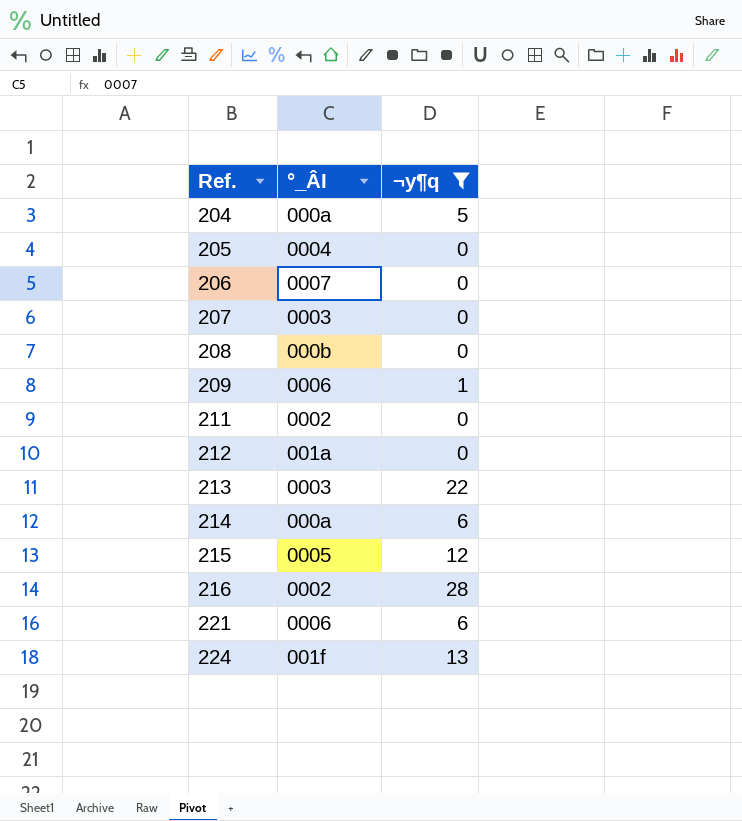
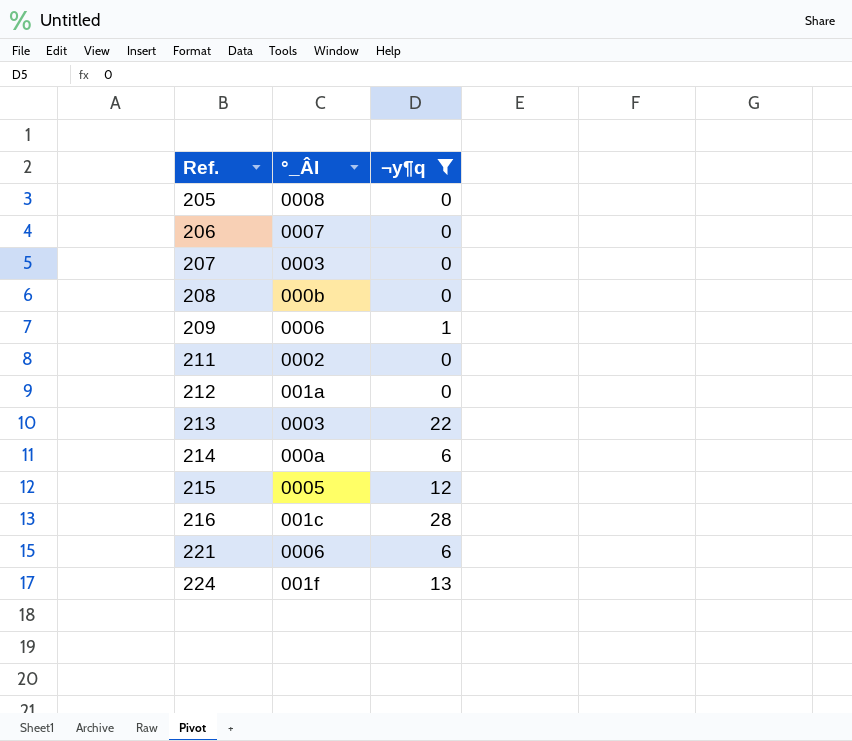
row 204: 000a | 5 -> none
205 | °_ÂI: 0004 -> 0008
216 | °_ÂI: 0002 -> 001c

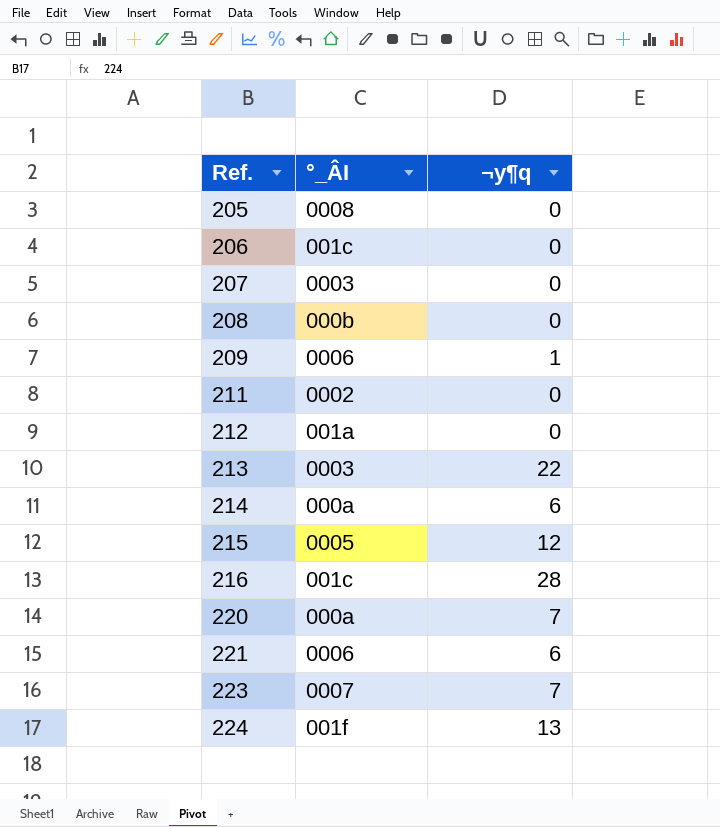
filter: ¬y¶q != 7 -> none
206 | °_ÂI: 0007 -> 001c

